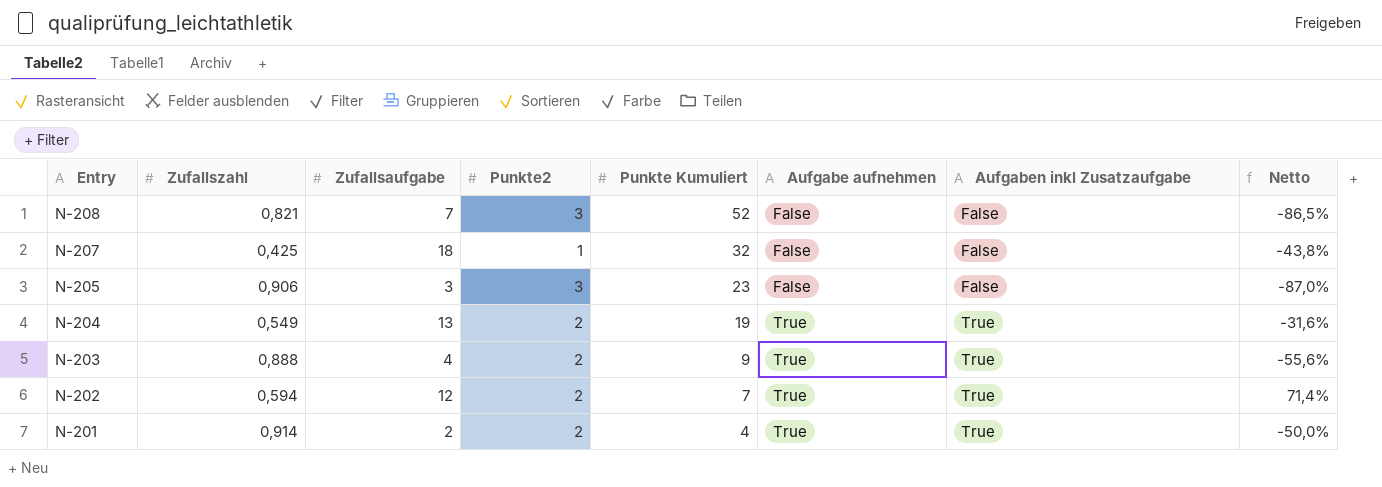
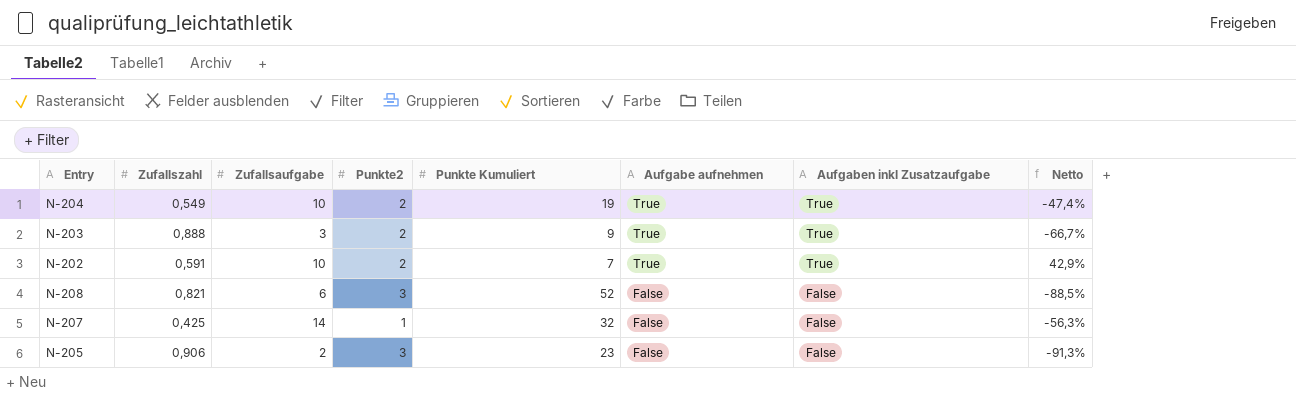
row order: Entry descending -> Aufgabe aufnehmen descending
row N-201: 0,914 | 2 | 2 | 4 | True | True | -50,0% -> none
N-204 | Zufallsaufgabe: 13 -> 10
N-204 | Netto: -31,6% -> -47,4%
N-203 | Zufallsaufgabe: 4 -> 3
N-203 | Netto: -55,6% -> -66,7%
N-202 | Zufallszahl: 0,594 -> 0,591
N-202 | Zufallsaufgabe: 12 -> 10
N-202 | Netto: 71,4% -> 42,9%
N-208 | Zufallsaufgabe: 7 -> 6
N-208 | Netto: -86,5% -> -88,5%
N-207 | Zufallsaufgabe: 18 -> 14
N-207 | Netto: -43,8% -> -56,3%
N-205 | Zufallsaufgabe: 3 -> 2
N-205 | Netto: -87,0% -> -91,3%

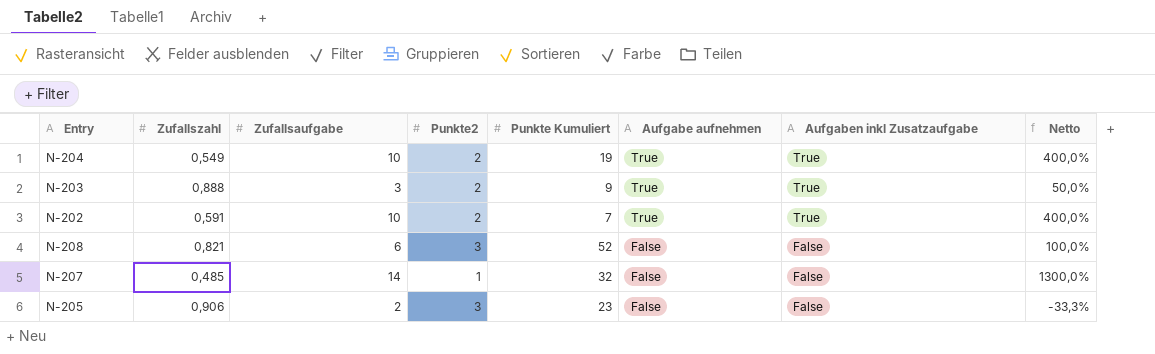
column Netto | formula: ([Zufallsaufgabe] - [Punkte Kumuliert]) / [Punkte Kumuliert] -> ([Zufallsaufgabe] - [Punkte2]) / [Punkte2]
N-207 | Zufallszahl: 0,425 -> 0,485

